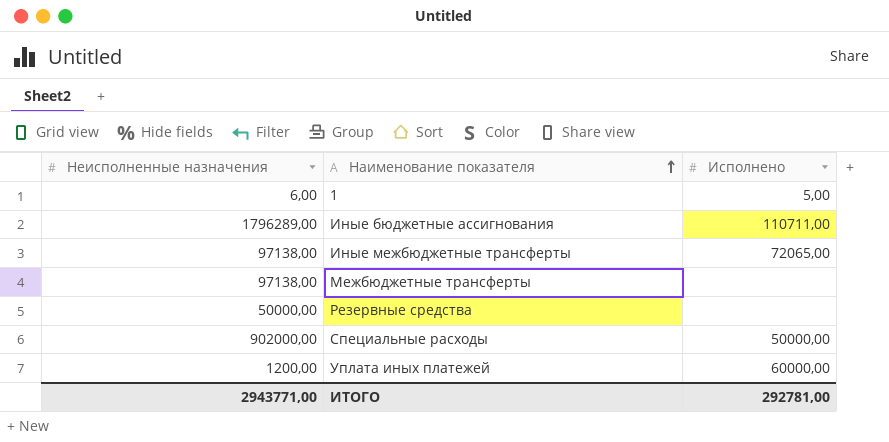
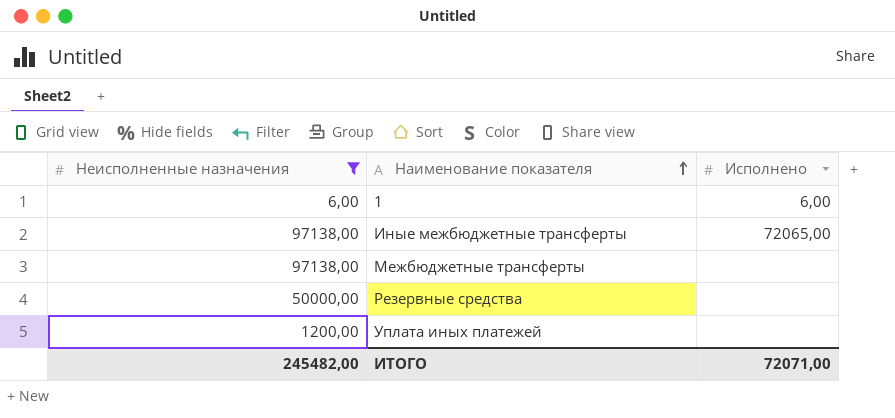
filter: none -> Неисполненные назначения <= 97138,00
1 | Исполнено: 5,00 -> 6,00
Уплата иных платежей | Исполнено: 60000,00 -> none
ИТОГО | Неисполненные назначения: 2943771,00 -> 245482,00
ИТОГО | Исполнено: 292781,00 -> 72071,00

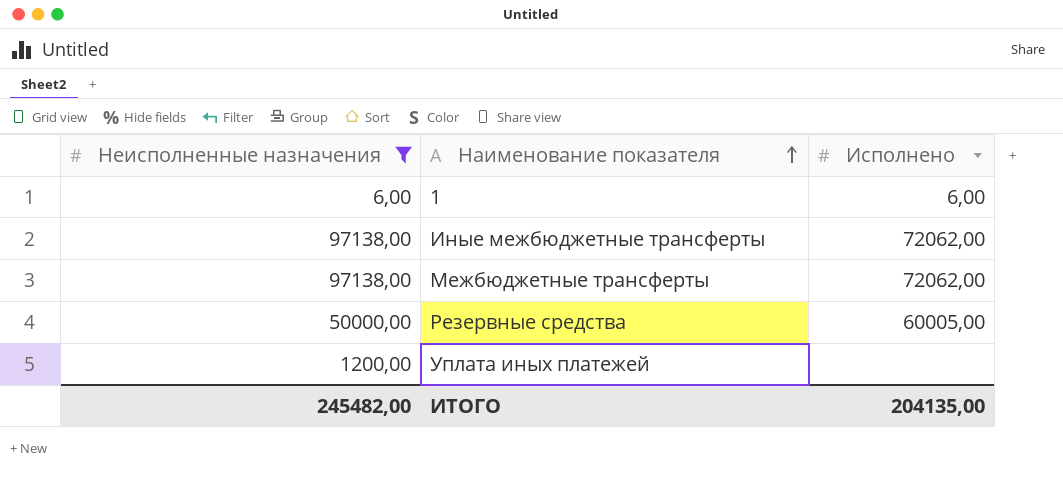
Иные межбюджетные трансферты | Исполнено: 72065,00 -> 72062,00
Межбюджетные трансферты | Исполнено: none -> 72062,00
Резервные средства | Исполнено: none -> 60005,00
ИТОГО | Исполнено: 72071,00 -> 204135,00

